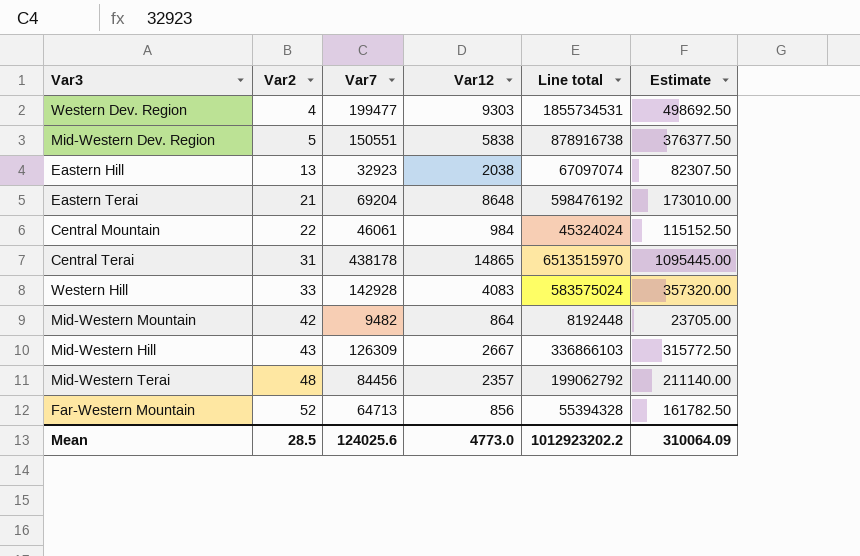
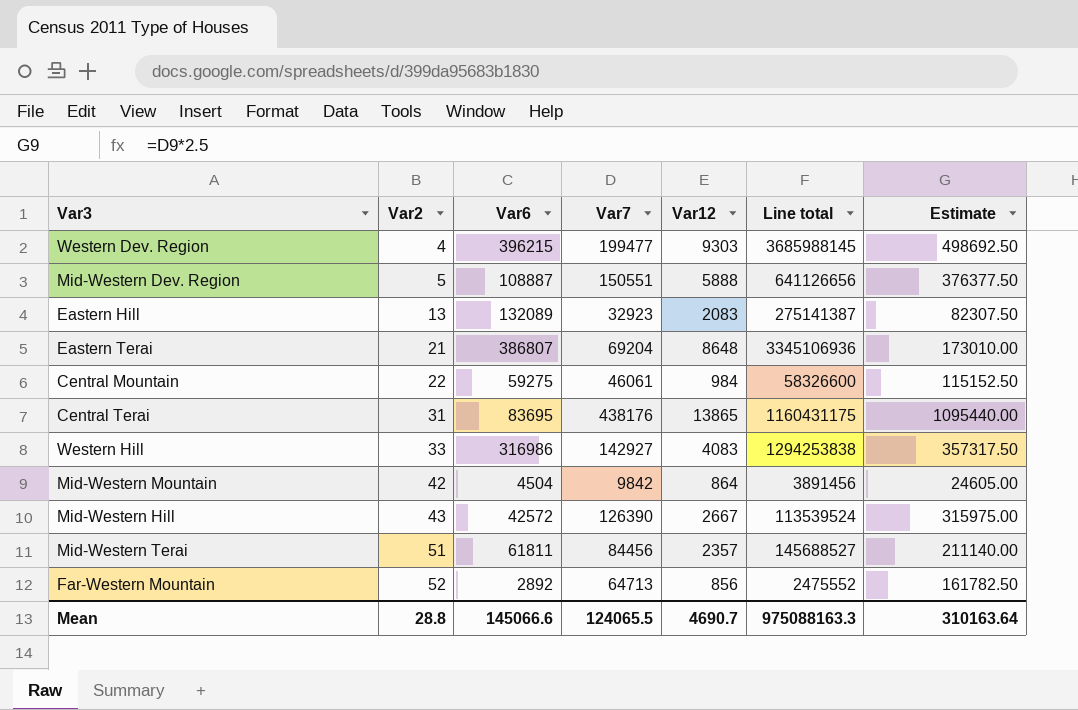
column Var6 | position: none -> 3
column Line total | formula: [Var7] * [Var12] -> [Var6] * [Var12]
Mid-Western Dev. Region | Var12: 5838 -> 5888
Eastern Hill | Var12: 2038 -> 2083
Central Terai | Var7: 438178 -> 438176
Central Terai | Var12: 14865 -> 13865
Central Terai | Estimate: 1095445.00 -> 1095440.00
Western Hill | Var7: 142928 -> 142927
Western Hill | Estimate: 357320.00 -> 357317.50
Mid-Western Mountain | Var7: 9482 -> 9842
Mid-Western Mountain | Estimate: 23705.00 -> 24605.00
Mid-Western Hill | Var7: 126309 -> 126390
Mid-Western Hill | Estimate: 315772.50 -> 315975.00
Mid-Western Terai | Var2: 48 -> 51
Mean | Var2: 28.5 -> 28.8
Mean | Var7: 124025.6 -> 124065.5
Mean | Var12: 4773.0 -> 4690.7
Mean | Line total: 1012923202.2 -> 975088163.3
Mean | Estimate: 310064.09 -> 310163.64

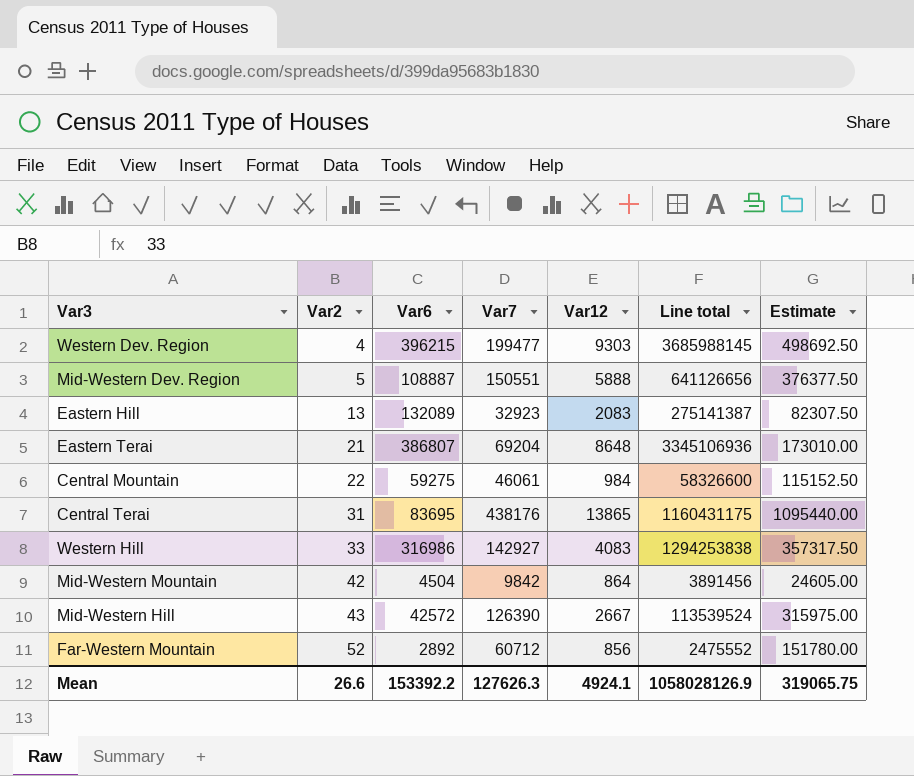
row Mid-Western Terai: 51 | 61811 | 84456 | 2357 | 145688527 | 211140.00 -> none
Far-Western Mountain | Var7: 64713 -> 60712
Far-Western Mountain | Estimate: 161782.50 -> 151780.00
Mean | Var2: 28.8 -> 26.6
Mean | Var6: 145066.6 -> 153392.2
Mean | Var7: 124065.5 -> 127626.3
Mean | Var12: 4690.7 -> 4924.1
Mean | Line total: 975088163.3 -> 1058028126.9
Mean | Estimate: 310163.64 -> 319065.75

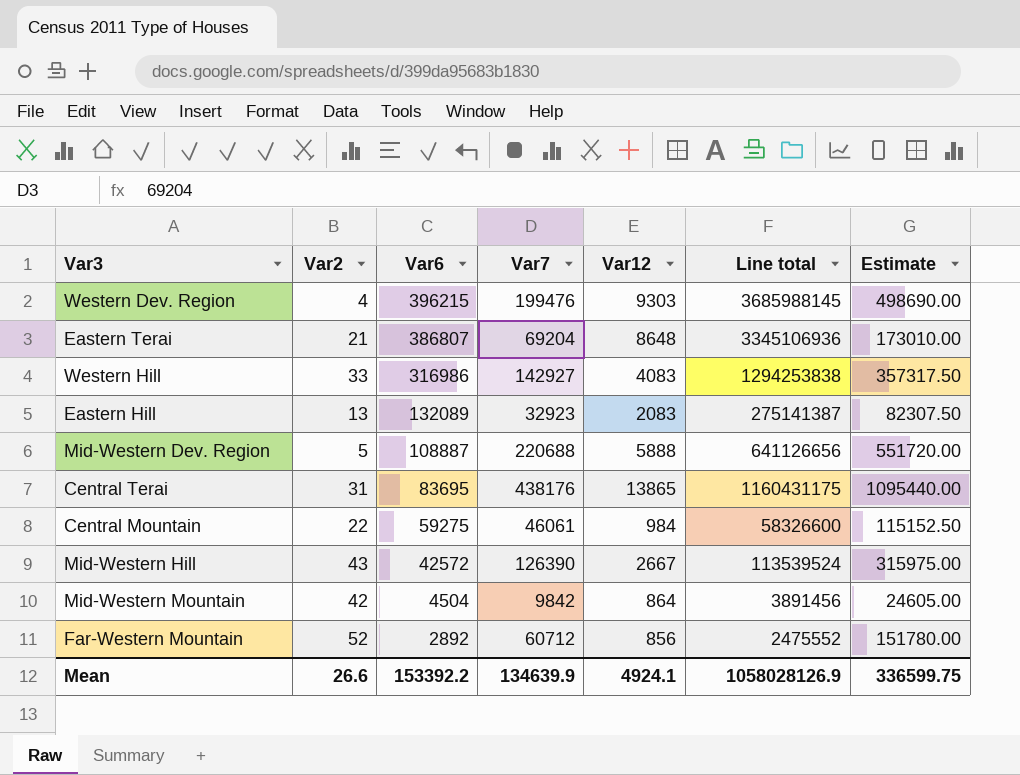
row order: Var2 ascending -> Var6 descending
Western Dev. Region | Var7: 199477 -> 199476
Western Dev. Region | Estimate: 498692.50 -> 498690.00
Mid-Western Dev. Region | Var7: 150551 -> 220688
Mid-Western Dev. Region | Estimate: 376377.50 -> 551720.00
Mean | Var7: 127626.3 -> 134639.9
Mean | Estimate: 319065.75 -> 336599.75

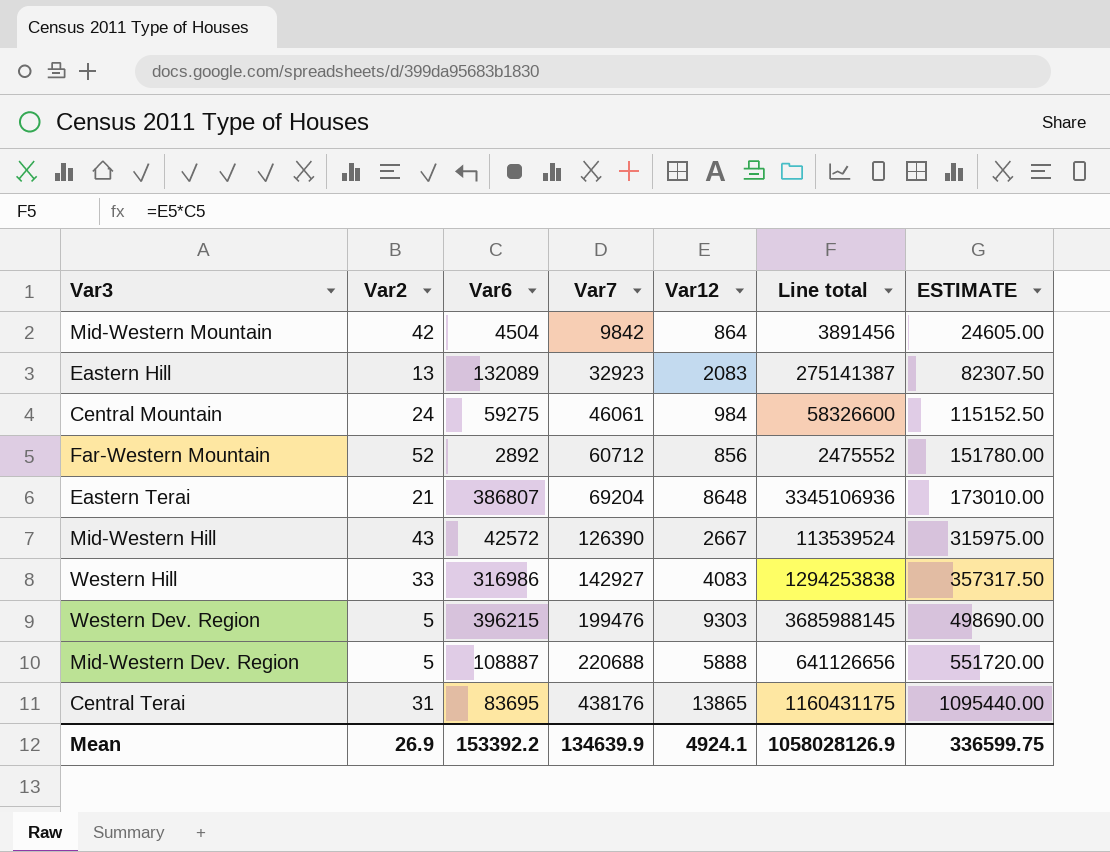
row order: Var6 descending -> Var7 ascending
column name: Estimate -> ESTIMATE
Central Mountain | Var2: 22 -> 24
Western Dev. Region | Var2: 4 -> 5
Mean | Var2: 26.6 -> 26.9

